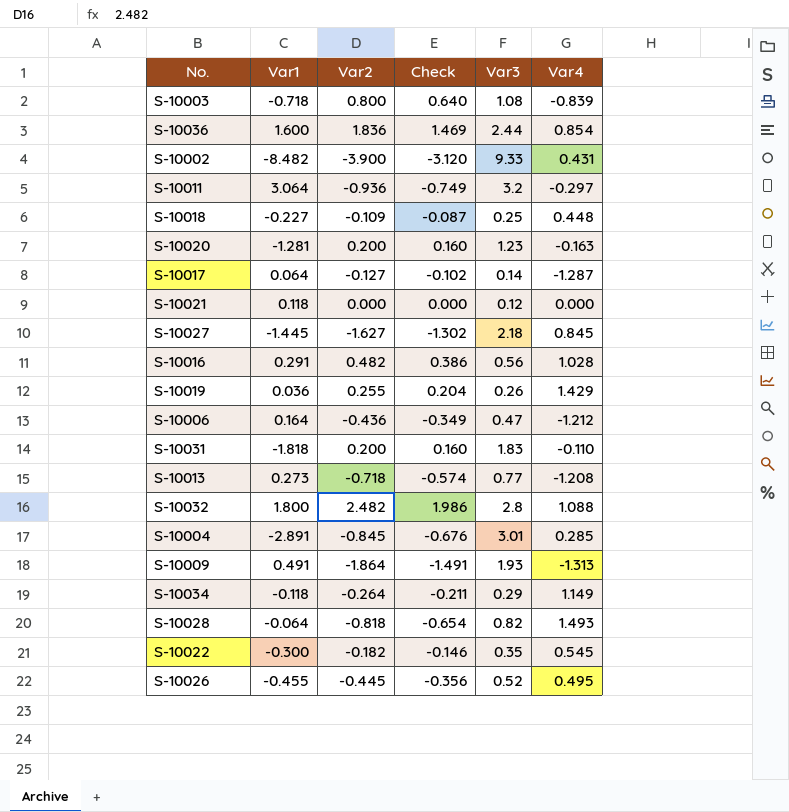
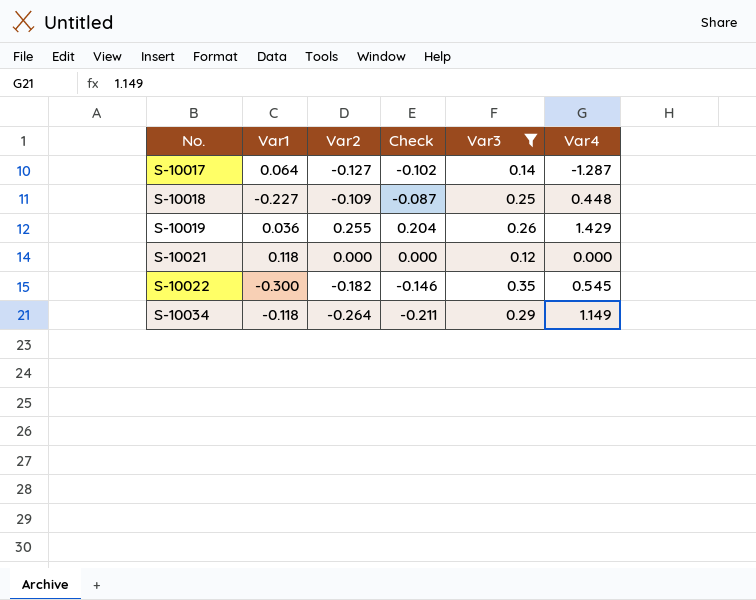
filter: none -> Var3 <= 0.35
row order: none -> No. ascending

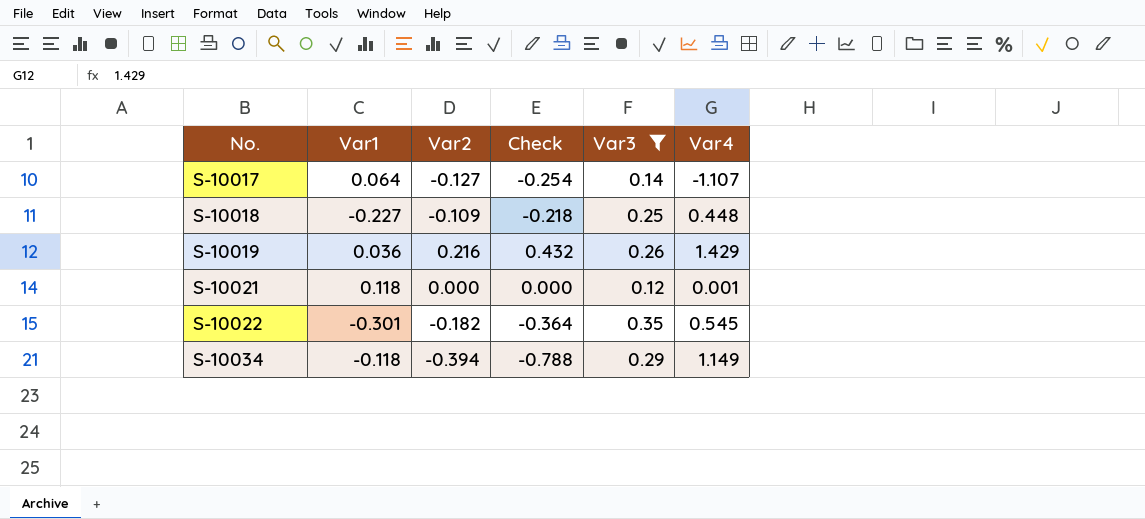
column Check | formula: [Var2] * 0.8 -> [Var2] * 2
S-10017 | Var4: -1.287 -> -1.107
S-10019 | Var2: 0.255 -> 0.216
S-10021 | Var4: 0.000 -> 0.001
S-10022 | Var1: -0.300 -> -0.301
S-10034 | Var2: -0.264 -> -0.394

